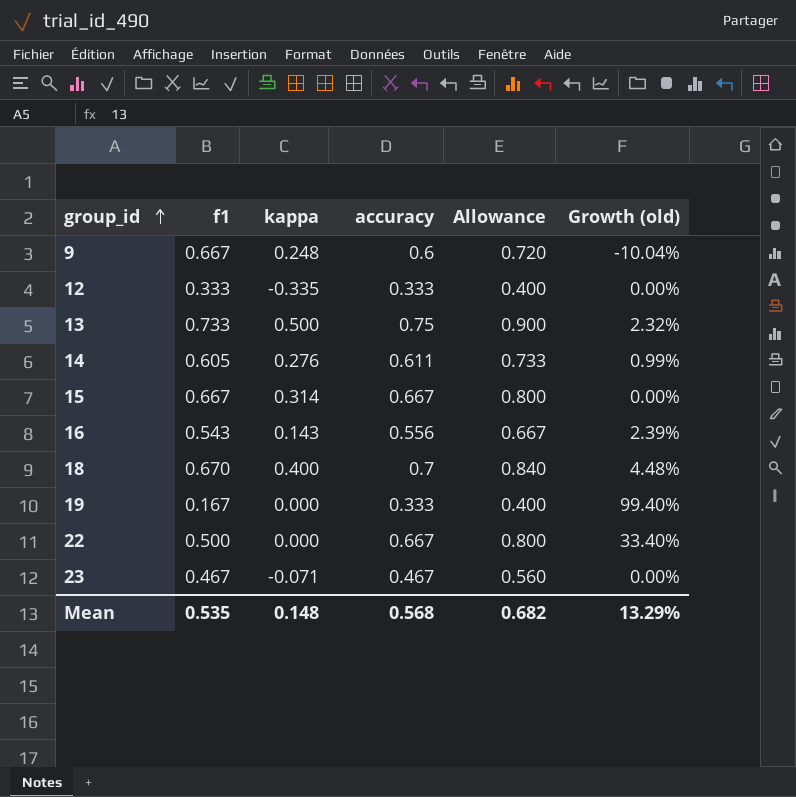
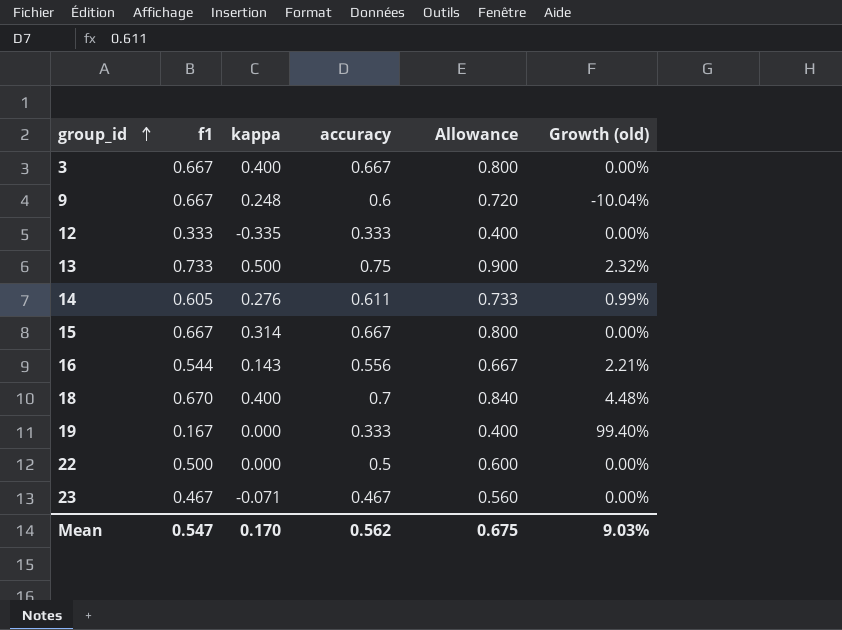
row 3: none -> 0.667 | 0.400 | 0.667 | 0.800 | 0.00%
16 | f1: 0.543 -> 0.544
16 | Growth (old): 2.39% -> 2.21%
22 | accuracy: 0.667 -> 0.5
22 | Allowance: 0.800 -> 0.600
22 | Growth (old): 33.40% -> 0.00%
Mean | f1: 0.535 -> 0.547
Mean | kappa: 0.148 -> 0.170
Mean | accuracy: 0.568 -> 0.562
Mean | Allowance: 0.682 -> 0.675
Mean | Growth (old): 13.29% -> 9.03%

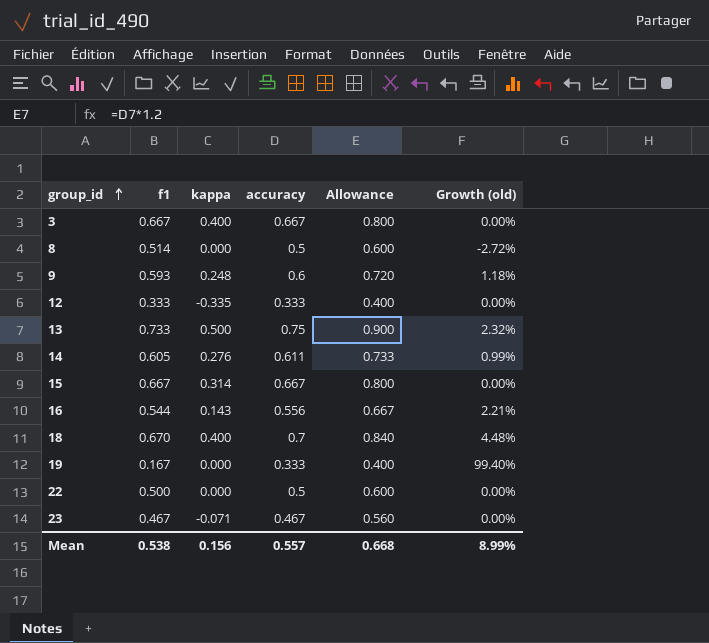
row 8: none -> 0.514 | 0.000 | 0.5 | 0.600 | -2.72%
9 | f1: 0.667 -> 0.593
9 | Growth (old): -10.04% -> 1.18%
Mean | f1: 0.547 -> 0.538
Mean | kappa: 0.170 -> 0.156
Mean | accuracy: 0.562 -> 0.557
Mean | Allowance: 0.675 -> 0.668
Mean | Growth (old): 9.03% -> 8.99%

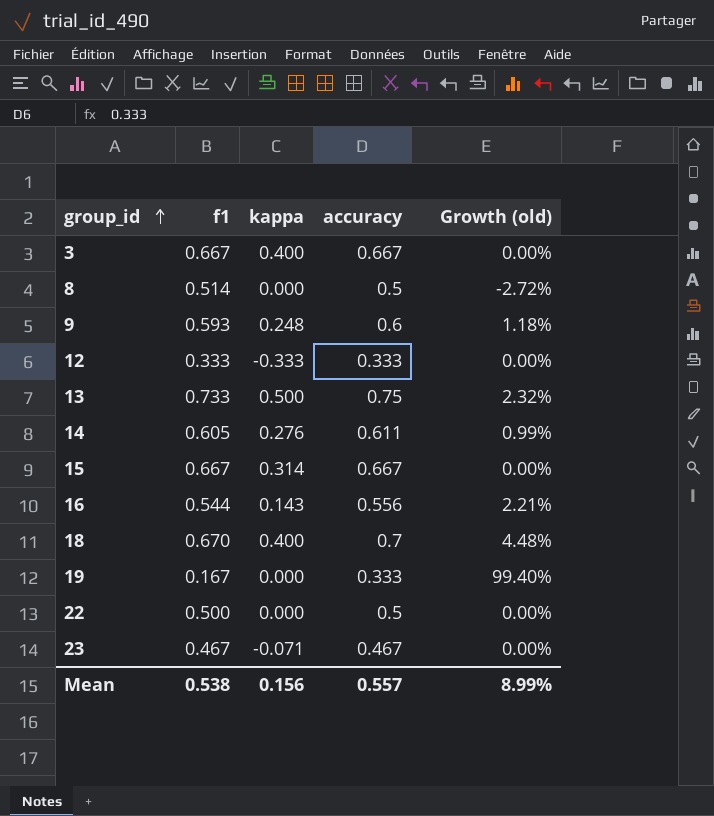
column Allowance | formula: [accuracy] * 1.2 -> none
12 | kappa: -0.335 -> -0.333

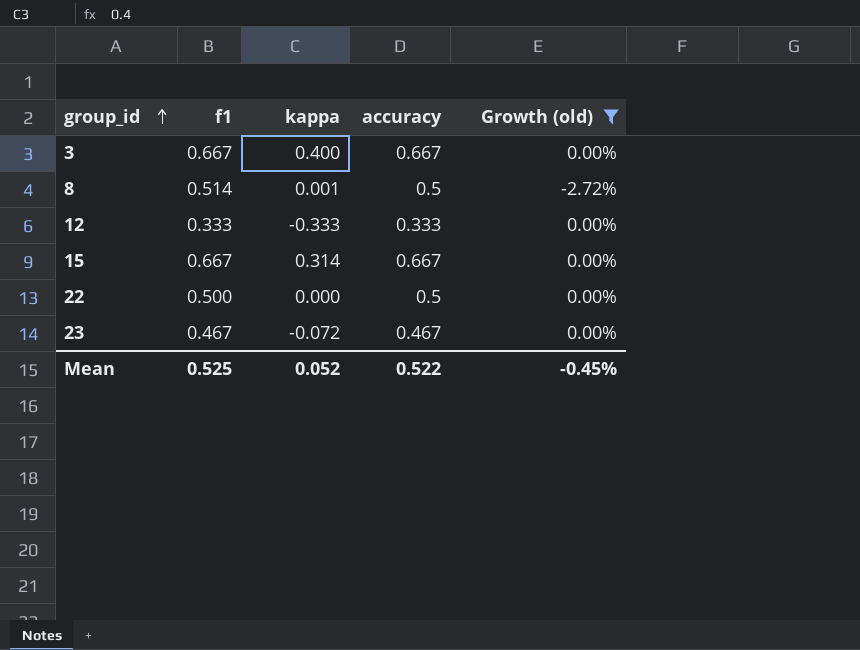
filter: none -> Growth (old) <= 0.00%
8 | kappa: 0.000 -> 0.001
23 | kappa: -0.071 -> -0.072
Mean | f1: 0.538 -> 0.525
Mean | kappa: 0.156 -> 0.052
Mean | accuracy: 0.557 -> 0.522
Mean | Growth (old): 8.99% -> -0.45%

